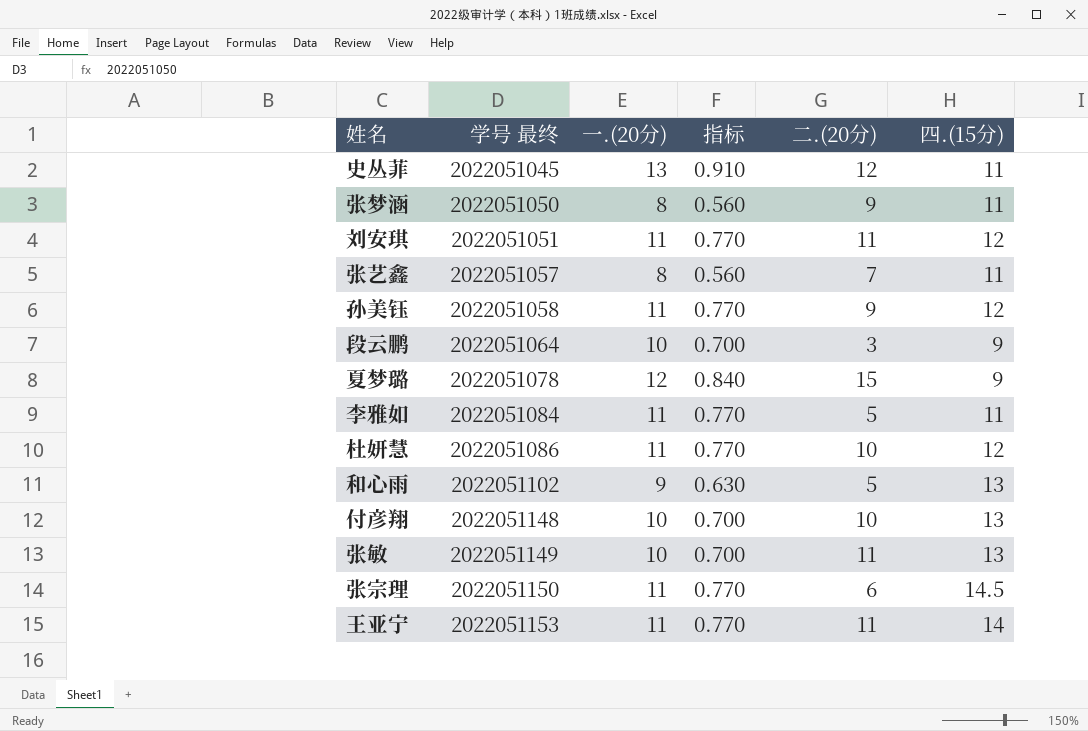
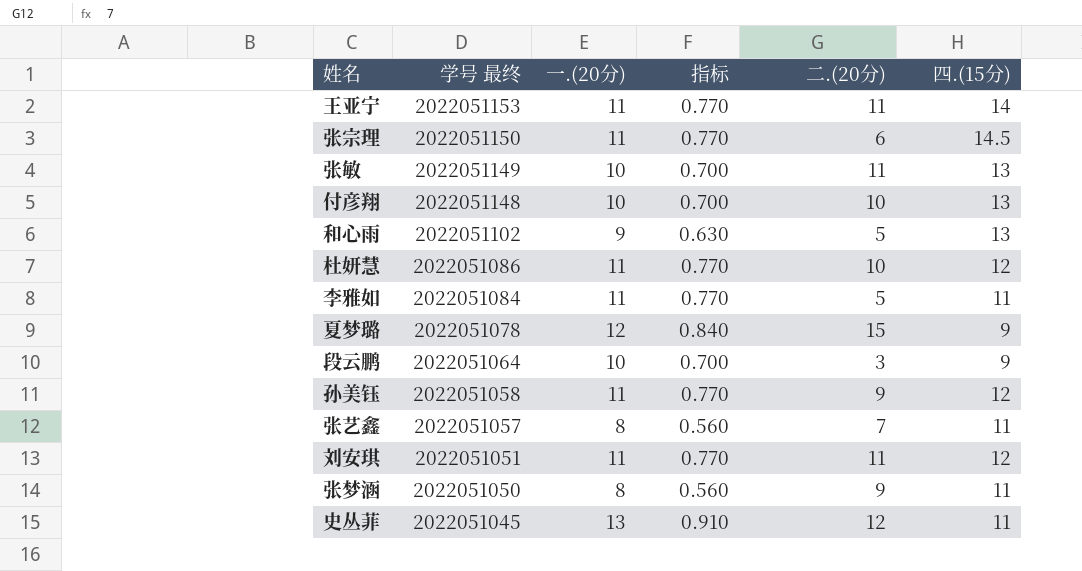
row order: 学号 最终 ascending -> 学号 最终 descending

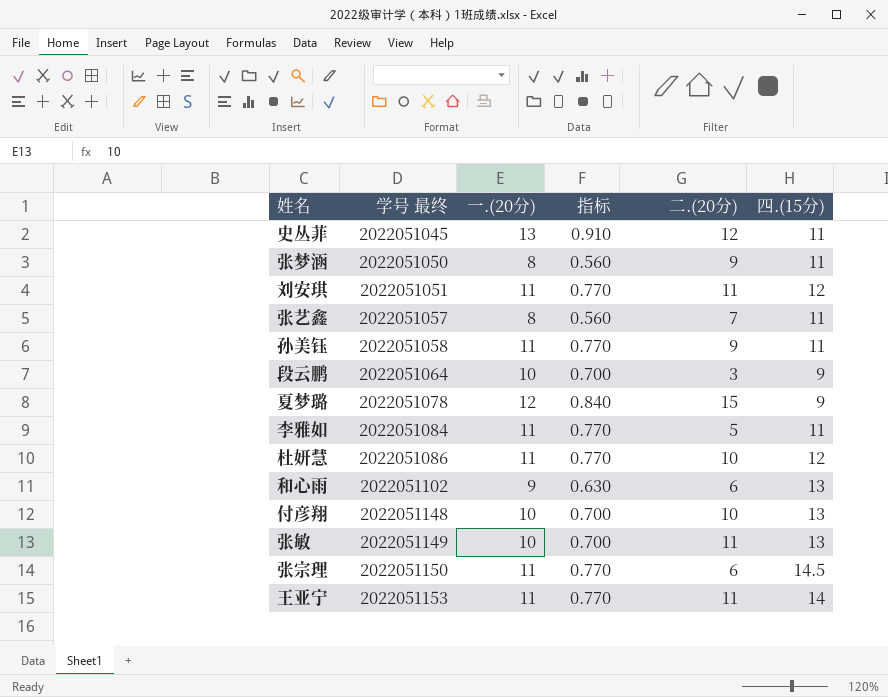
row order: 学号 最终 descending -> 学号 最终 ascending
孙美钰 | 四.(15分): 12 -> 11
和心雨 | 二.(20分): 5 -> 6

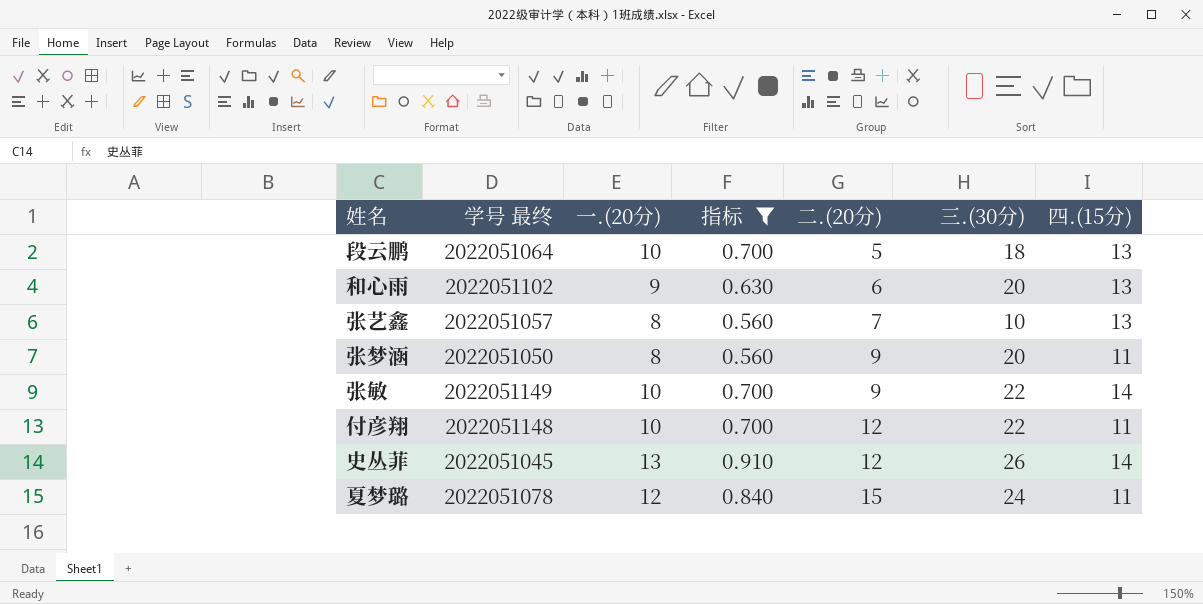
filter: none -> 指标 != 0.770
row order: 学号 最终 ascending -> 二.(20分) ascending
column 三.(30分) | position: none -> 6
段云鹏 | 二.(20分): 3 -> 5
段云鹏 | 四.(15分): 9 -> 13
张艺鑫 | 四.(15分): 11 -> 13
张敏 | 二.(20分): 11 -> 9
张敏 | 四.(15分): 13 -> 14
付彦翔 | 二.(20分): 10 -> 12
付彦翔 | 四.(15分): 13 -> 11
史丛菲 | 四.(15分): 11 -> 14
夏梦璐 | 四.(15分): 9 -> 11

